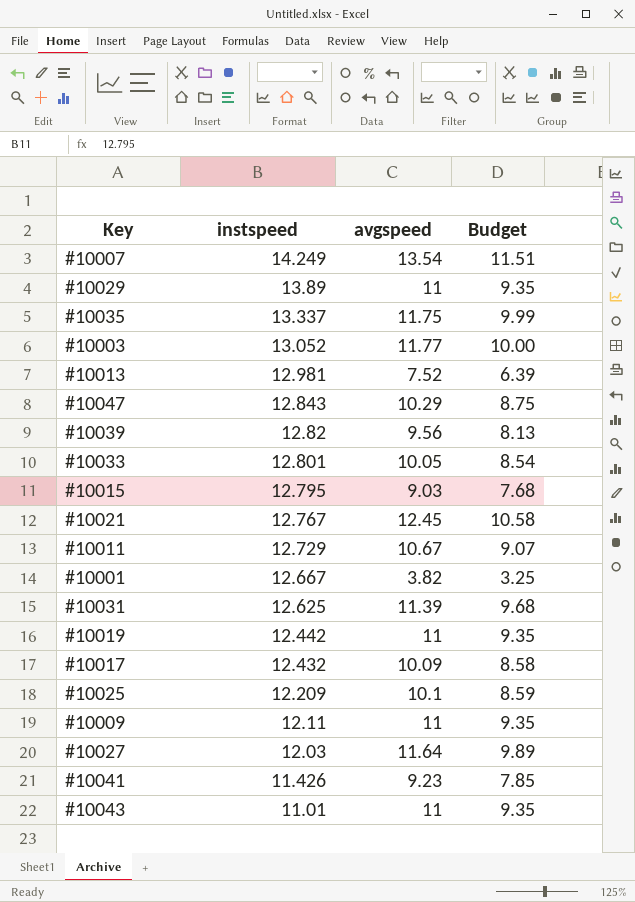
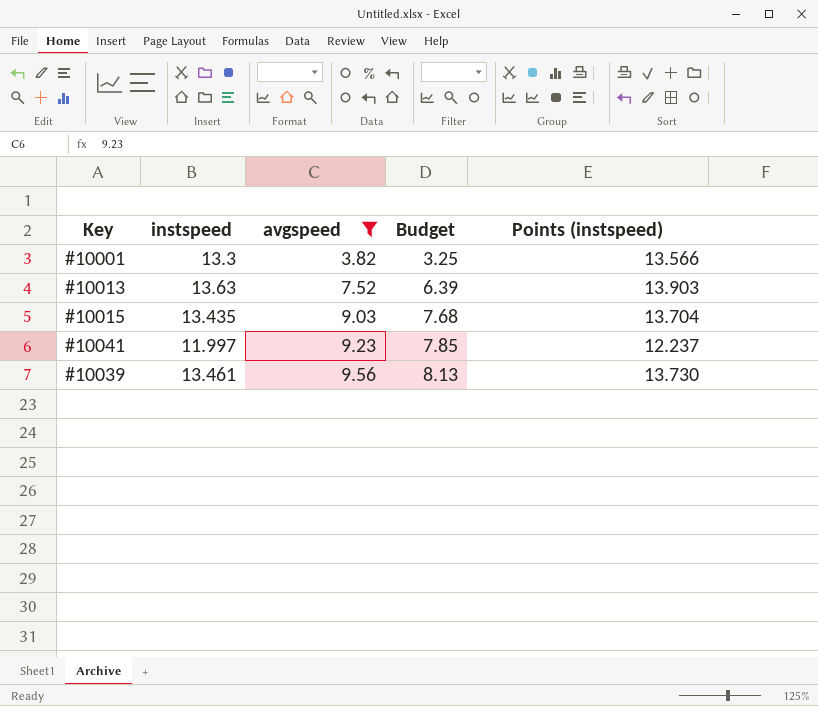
filter: none -> avgspeed <= 9.56
row order: instspeed descending -> avgspeed ascending
column Points (instspeed) | formula: none -> [instspeed] * 1.02
#10001 | instspeed: 12.667 -> 13.3
#10013 | instspeed: 12.981 -> 13.63
#10015 | instspeed: 12.795 -> 13.435
#10041 | instspeed: 11.426 -> 11.997
#10039 | instspeed: 12.82 -> 13.461

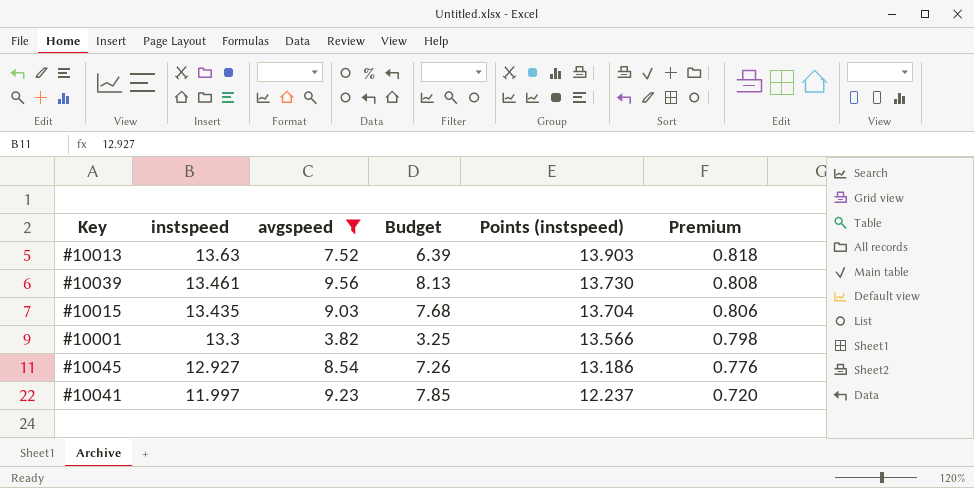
row order: avgspeed ascending -> instspeed descending
column Premium | formula: none -> [instspeed] * 0.06
row #10045: none -> 12.927 | 8.54 | 7.26 | 13.186 | 0.776

